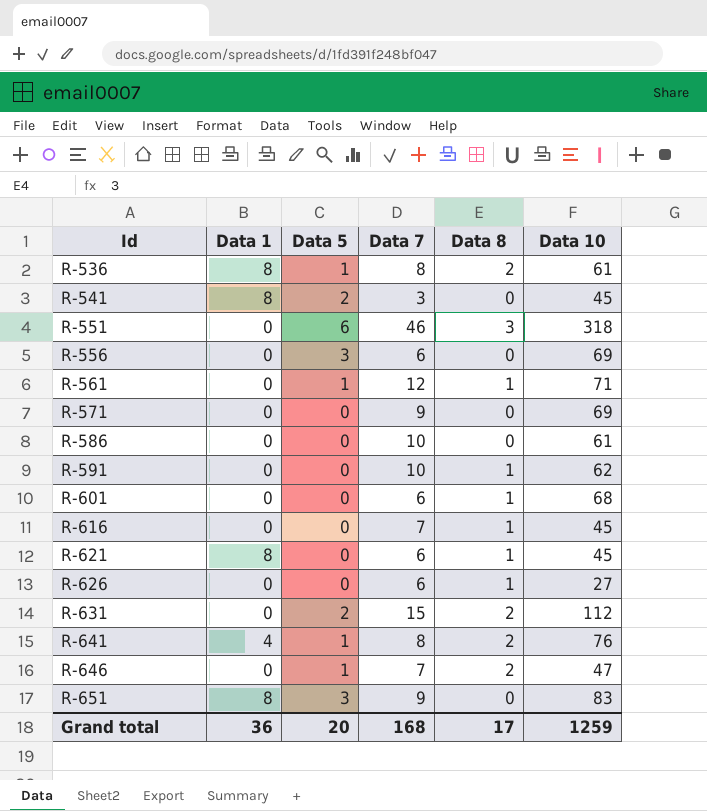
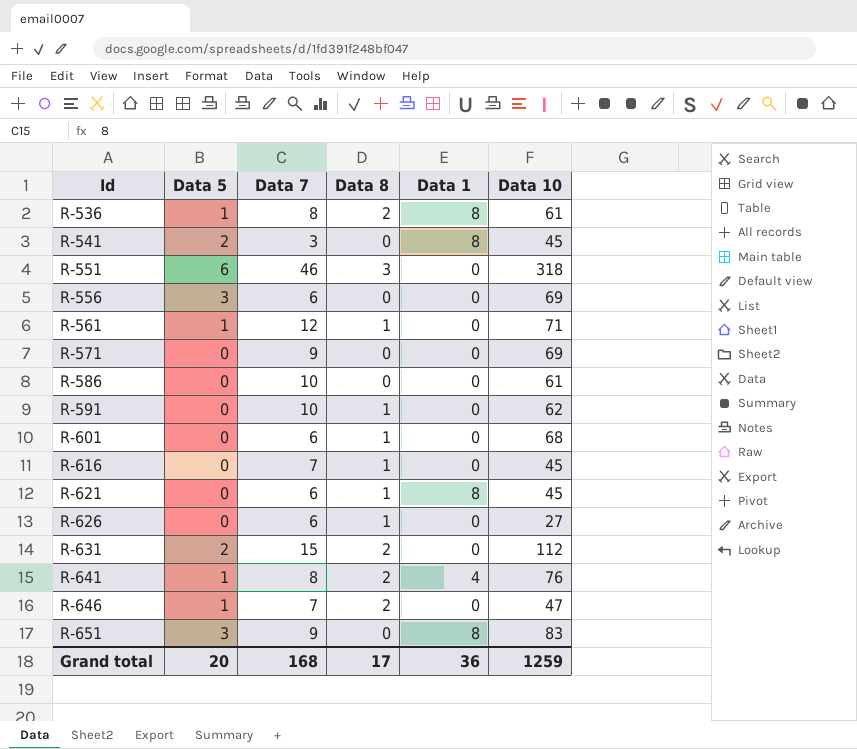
column Data 1 | position: 2 -> 5

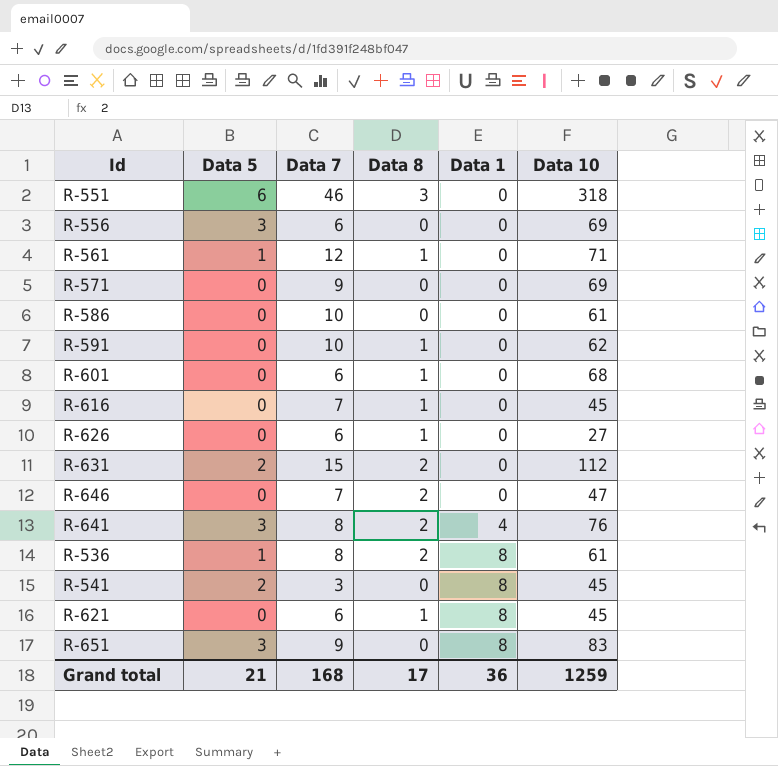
row order: Id ascending -> Data 1 ascending
R-646 | Data 5: 1 -> 0
R-641 | Data 5: 1 -> 3
Grand total | Data 5: 20 -> 21

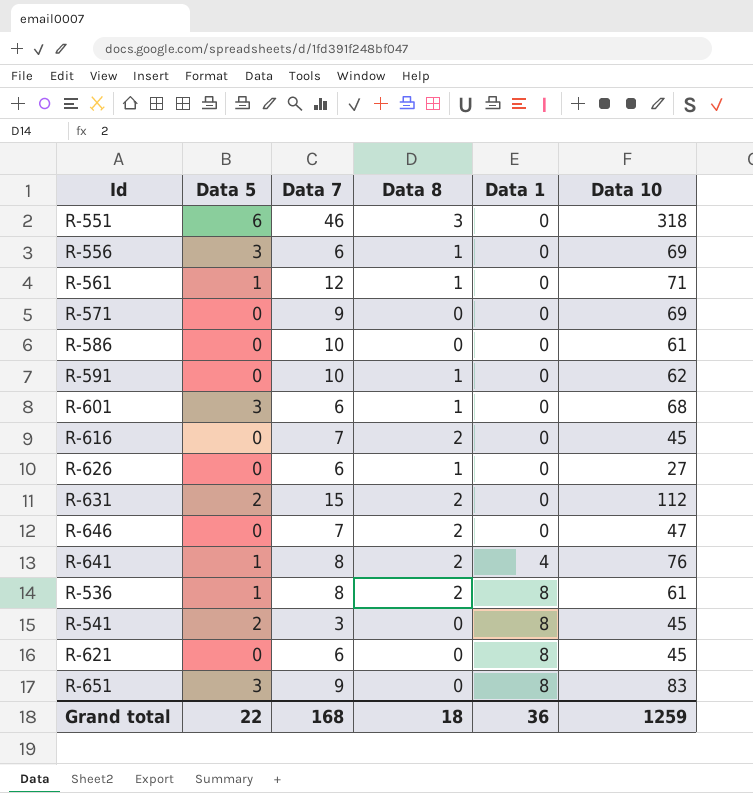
R-556 | Data 8: 0 -> 1
R-601 | Data 5: 0 -> 3
R-616 | Data 8: 1 -> 2
R-641 | Data 5: 3 -> 1
R-621 | Data 8: 1 -> 0
Grand total | Data 5: 21 -> 22
Grand total | Data 8: 17 -> 18

